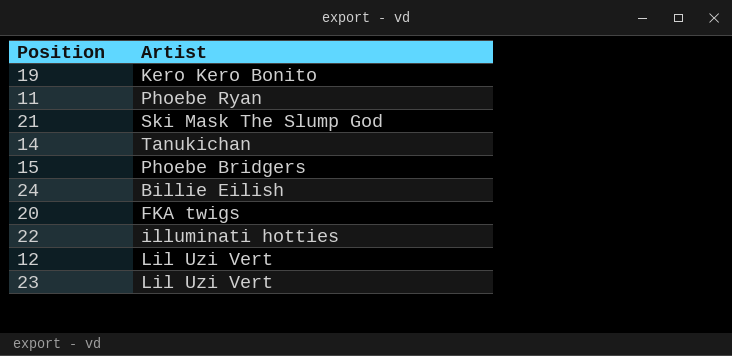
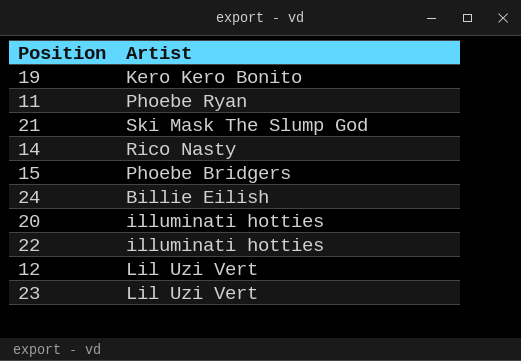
14 | Artist: Tanukichan -> Rico Nasty
20 | Artist: FKA twigs -> illuminati hotties

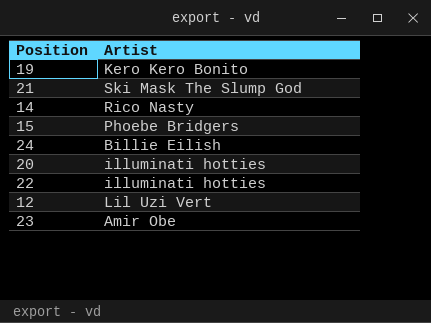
row 11: Phoebe Ryan -> none
23 | Artist: Lil Uzi Vert -> Amir Obe

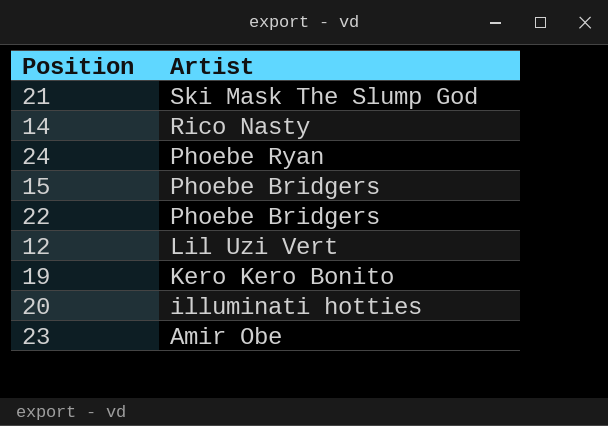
row order: none -> Artist descending
24 | Artist: Billie Eilish -> Phoebe Ryan
22 | Artist: illuminati hotties -> Phoebe Bridgers

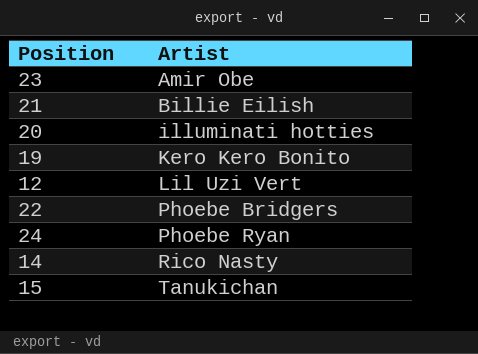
row order: Artist descending -> Artist ascending
21 | Artist: Ski Mask The Slump God -> Billie Eilish
15 | Artist: Phoebe Bridgers -> Tanukichan

